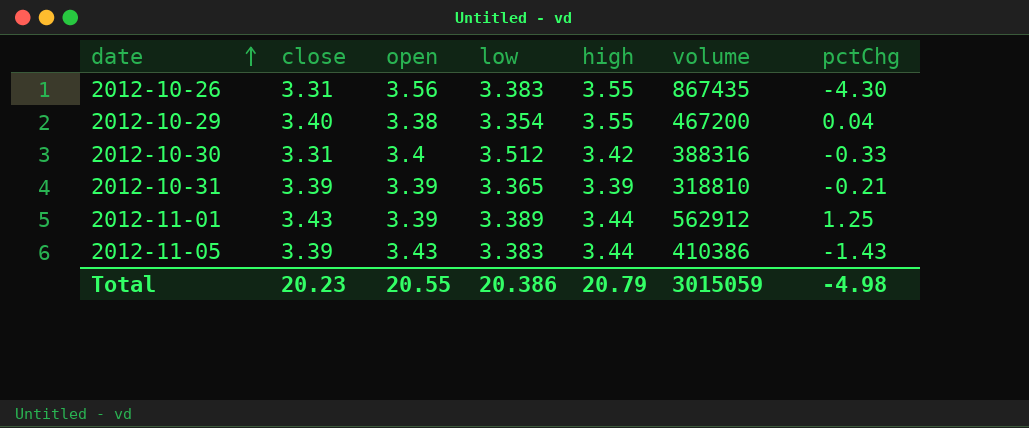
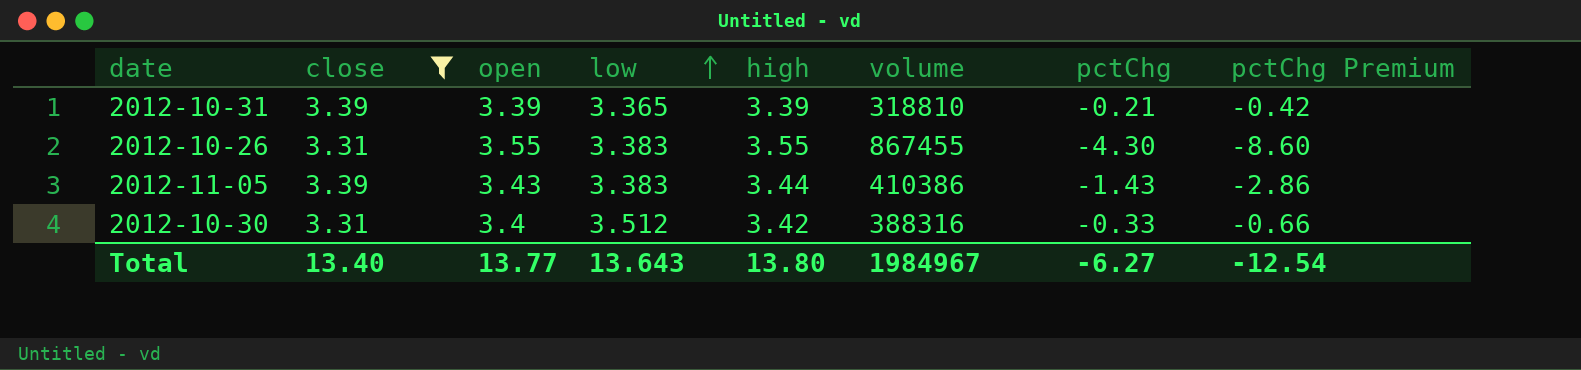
filter: none -> close <= 3.39
row order: date ascending -> low ascending
column pctChg Premium | formula: none -> [pctChg] * 2
2012-10-26 | open: 3.56 -> 3.55
2012-10-26 | volume: 867435 -> 867455
Total | close: 20.23 -> 13.40
Total | open: 20.55 -> 13.77
Total | low: 20.386 -> 13.643
Total | high: 20.79 -> 13.80
Total | volume: 3015059 -> 1984967
Total | pctChg: -4.98 -> -6.27

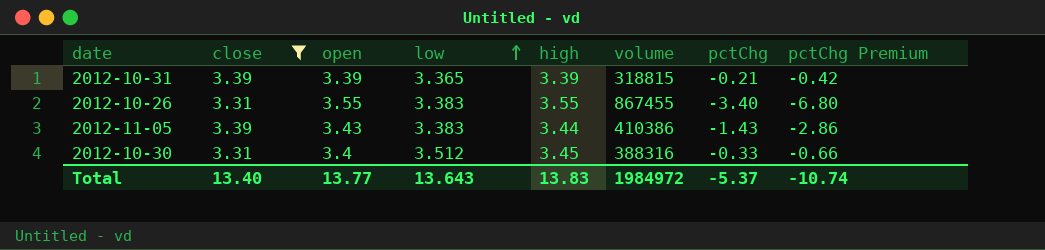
2012-10-31 | volume: 318810 -> 318815
2012-10-26 | pctChg: -4.30 -> -3.40
2012-10-26 | pctChg Premium: -8.60 -> -6.80
2012-10-30 | high: 3.42 -> 3.45
Total | high: 13.80 -> 13.83
Total | volume: 1984967 -> 1984972
Total | pctChg: -6.27 -> -5.37
Total | pctChg Premium: -12.54 -> -10.74

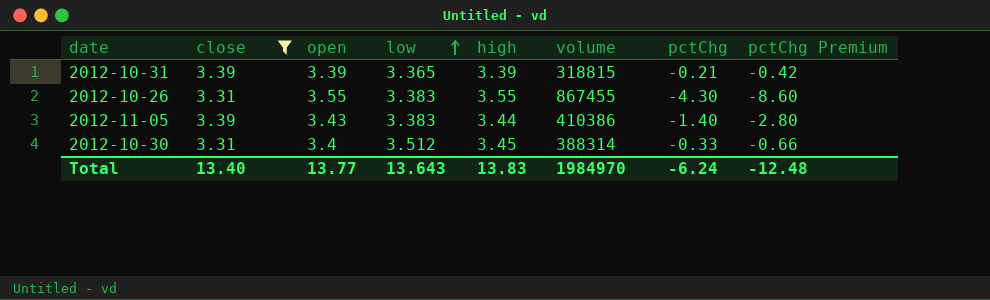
2012-10-26 | pctChg: -3.40 -> -4.30
2012-10-26 | pctChg Premium: -6.80 -> -8.60
2012-11-05 | pctChg: -1.43 -> -1.40
2012-11-05 | pctChg Premium: -2.86 -> -2.80
2012-10-30 | volume: 388316 -> 388314
Total | volume: 1984972 -> 1984970
Total | pctChg: -5.37 -> -6.24
Total | pctChg Premium: -10.74 -> -12.48

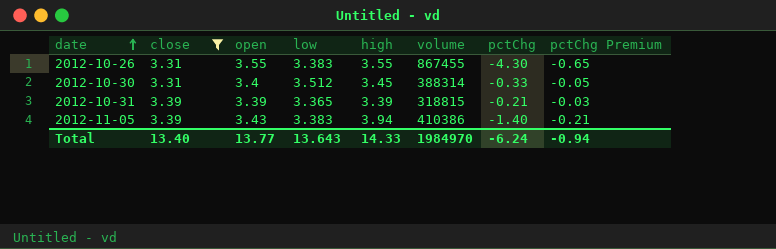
row order: low ascending -> date ascending
column pctChg Premium | formula: [pctChg] * 2 -> [pctChg] * 0.15
2012-11-05 | high: 3.44 -> 3.94
Total | high: 13.83 -> 14.33
Total | pctChg Premium: -12.48 -> -0.94

